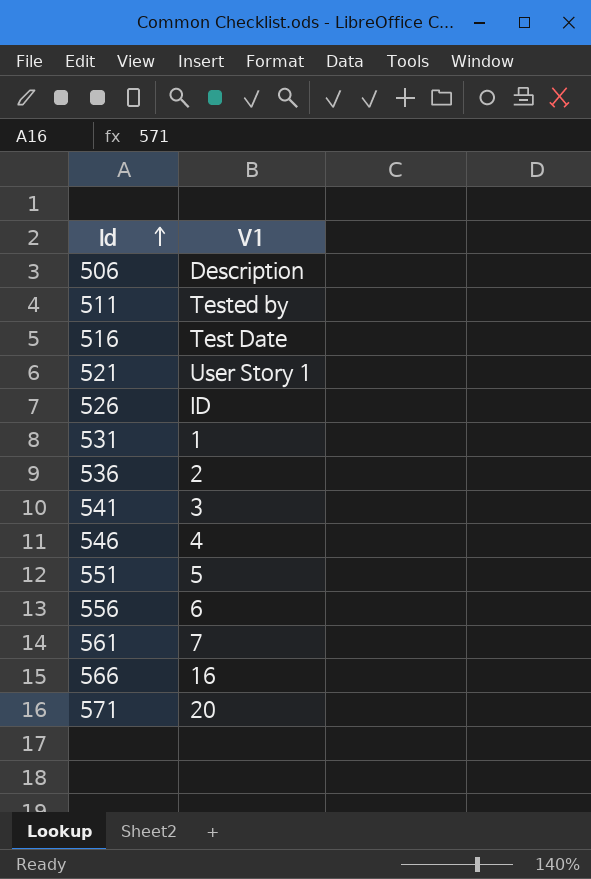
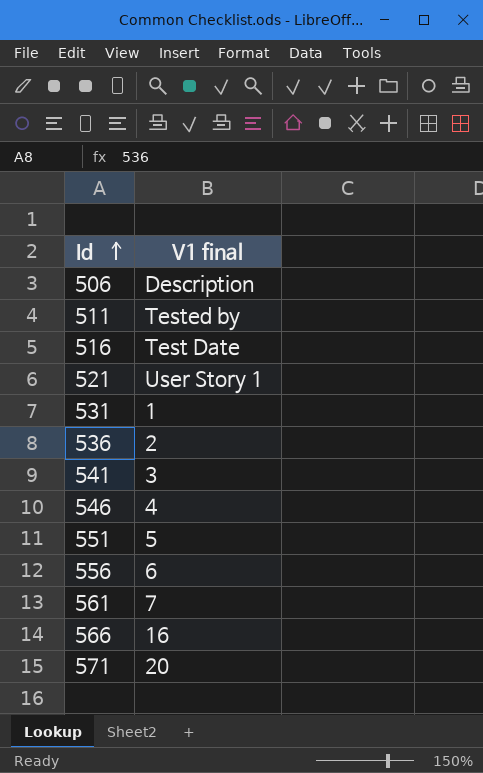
column name: V1 -> V1 final
row 526: ID -> none

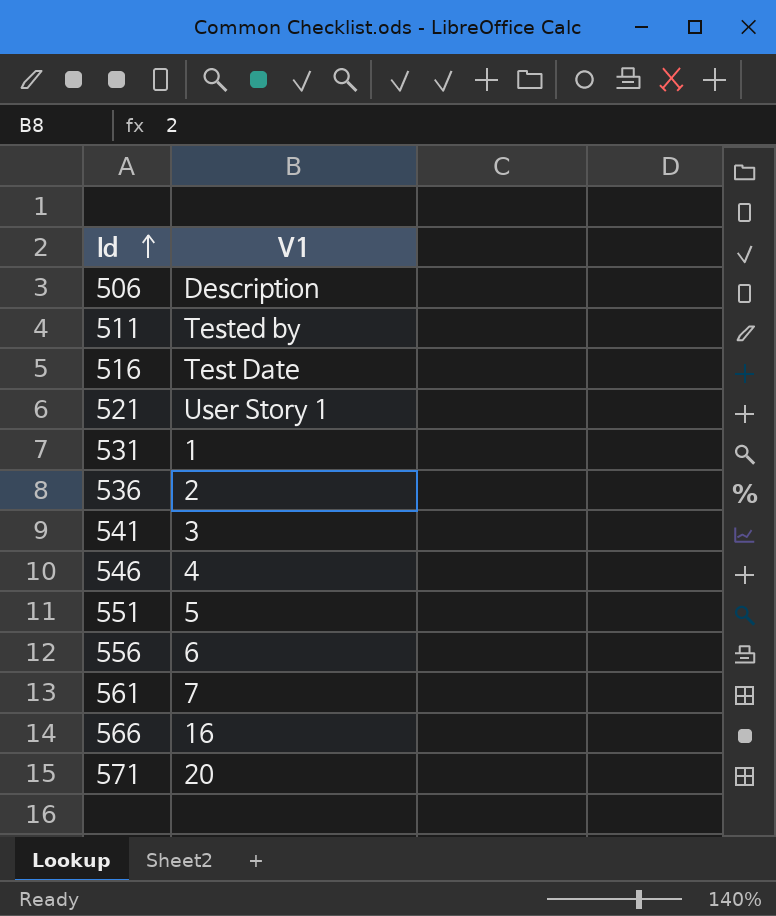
column name: V1 final -> V1

